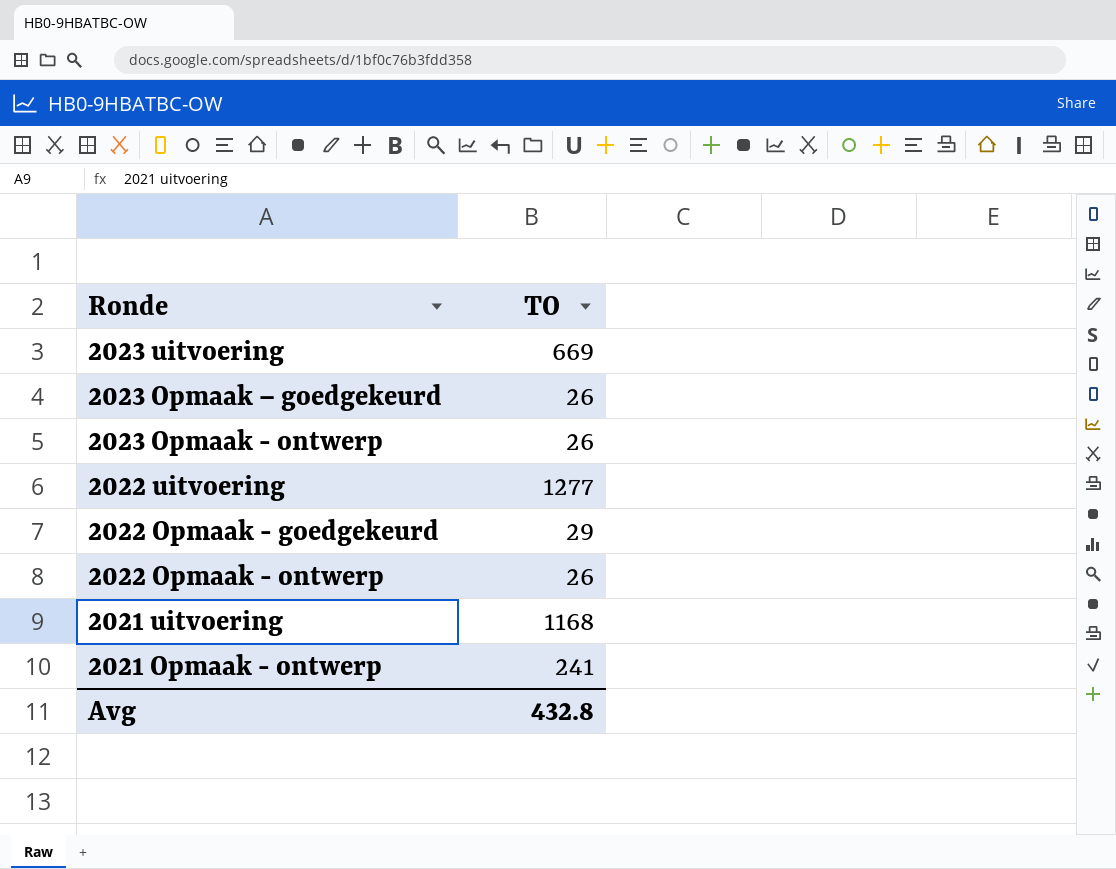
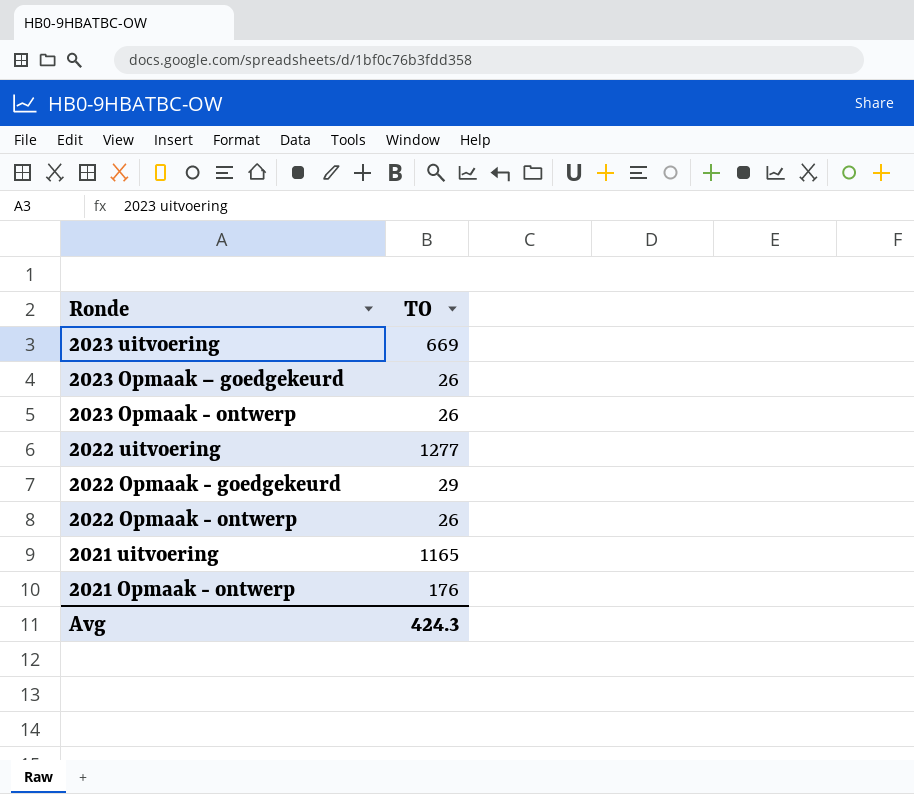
2021 uitvoering | TO: 1168 -> 1165
2021 Opmaak - ontwerp | TO: 241 -> 176
Avg | TO: 432.8 -> 424.3

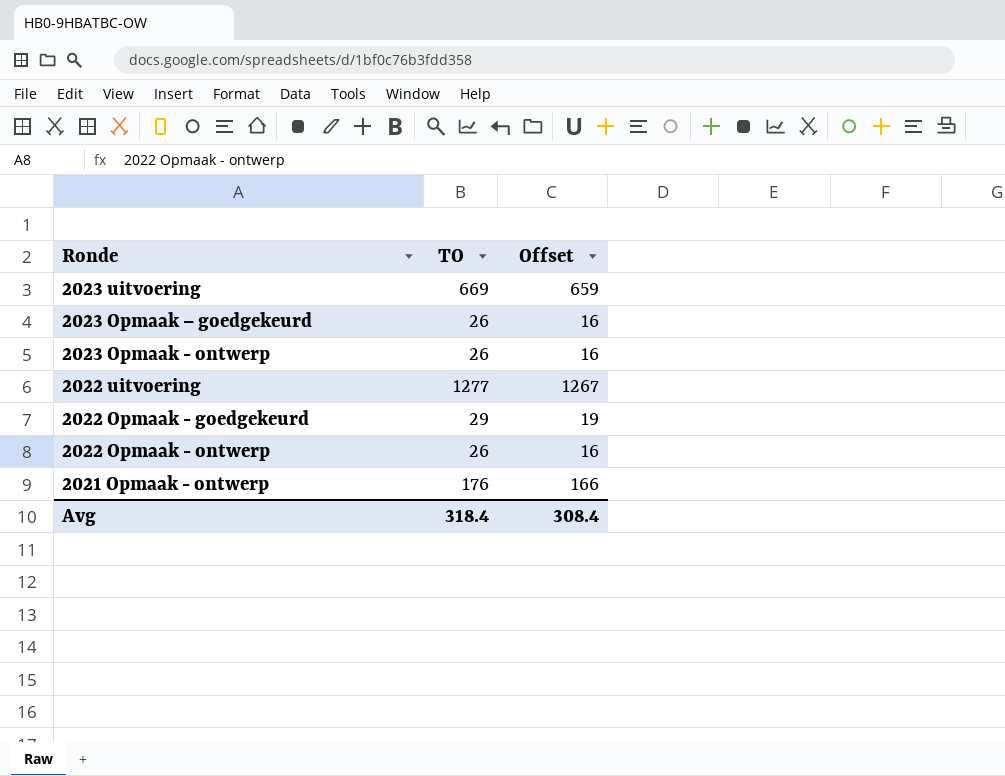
column Offset | formula: none -> [TO] - 10
row 2021 uitvoering: 1165 -> none
Avg | TO: 424.3 -> 318.4

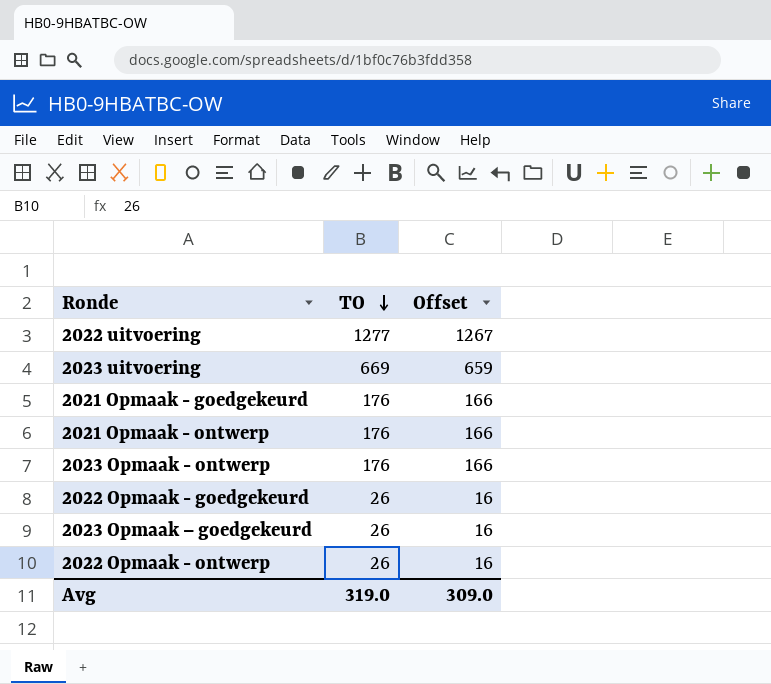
row order: none -> TO descending
row 2021 Opmaak - goedgekeurd: none -> 176 | 166
2023 Opmaak - ontwerp | TO: 26 -> 176
2023 Opmaak - ontwerp | Offset: 16 -> 166
2022 Opmaak - goedgekeurd | TO: 29 -> 26
2022 Opmaak - goedgekeurd | Offset: 19 -> 16
Avg | TO: 318.4 -> 319.0
Avg | Offset: 308.4 -> 309.0

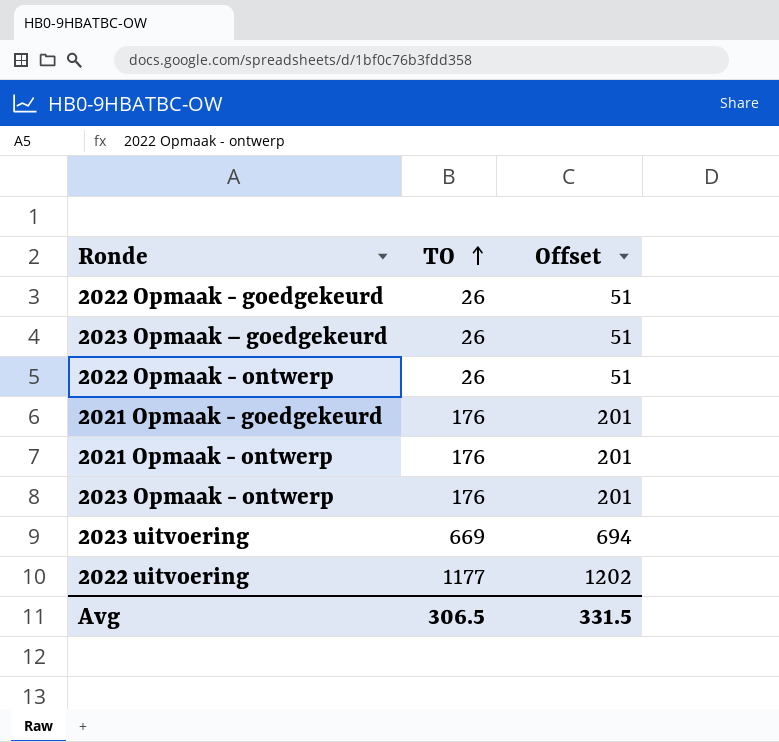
row order: TO descending -> TO ascending
column Offset | formula: [TO] - 10 -> [TO] + 25
2022 uitvoering | TO: 1277 -> 1177
Avg | TO: 319.0 -> 306.5
Avg | Offset: 309.0 -> 331.5

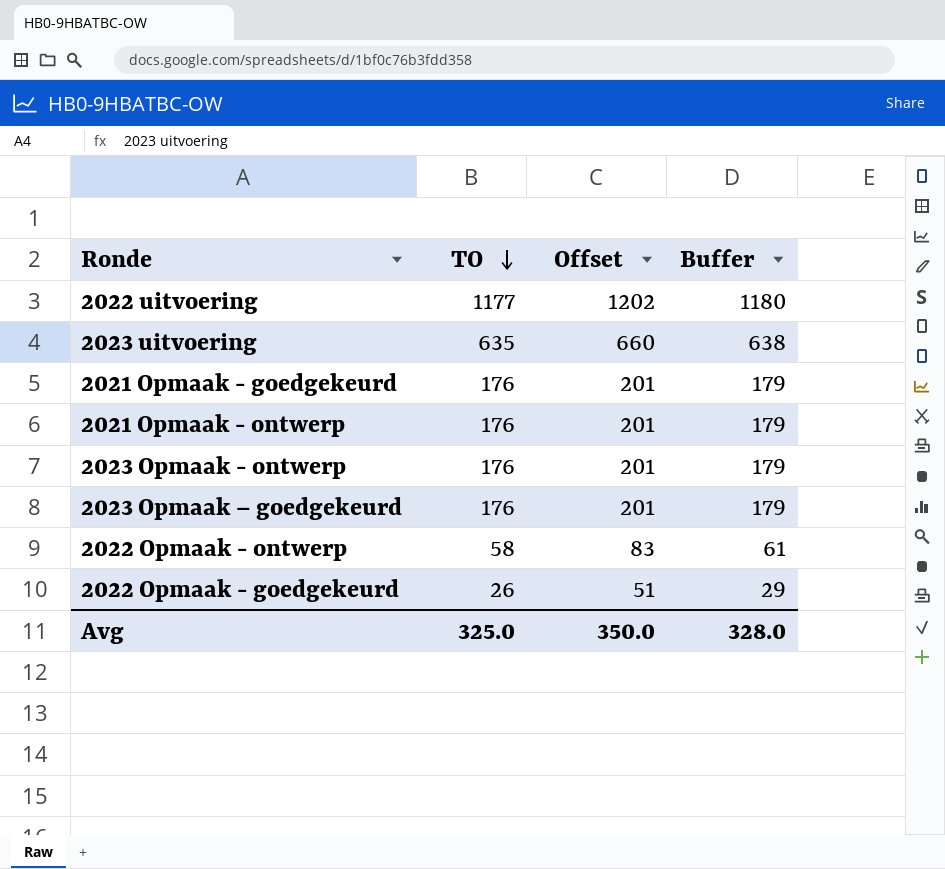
row order: TO ascending -> TO descending
column Buffer | formula: none -> [TO] + 3
2023 uitvoering | TO: 669 -> 635
2023 uitvoering | Offset: 694 -> 660
2023 Opmaak – goedgekeurd | TO: 26 -> 176
2023 Opmaak – goedgekeurd | Offset: 51 -> 201
2022 Opmaak - ontwerp | TO: 26 -> 58
2022 Opmaak - ontwerp | Offset: 51 -> 83
Avg | TO: 306.5 -> 325.0
Avg | Offset: 331.5 -> 350.0

